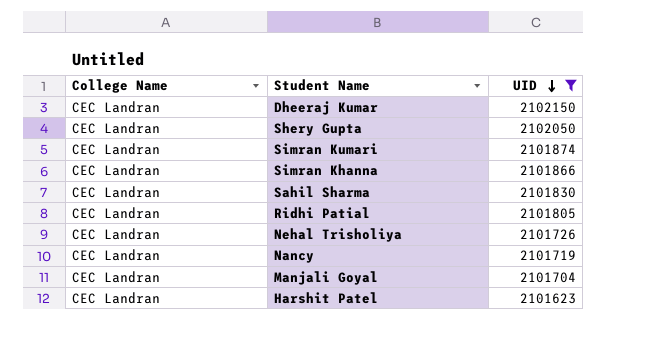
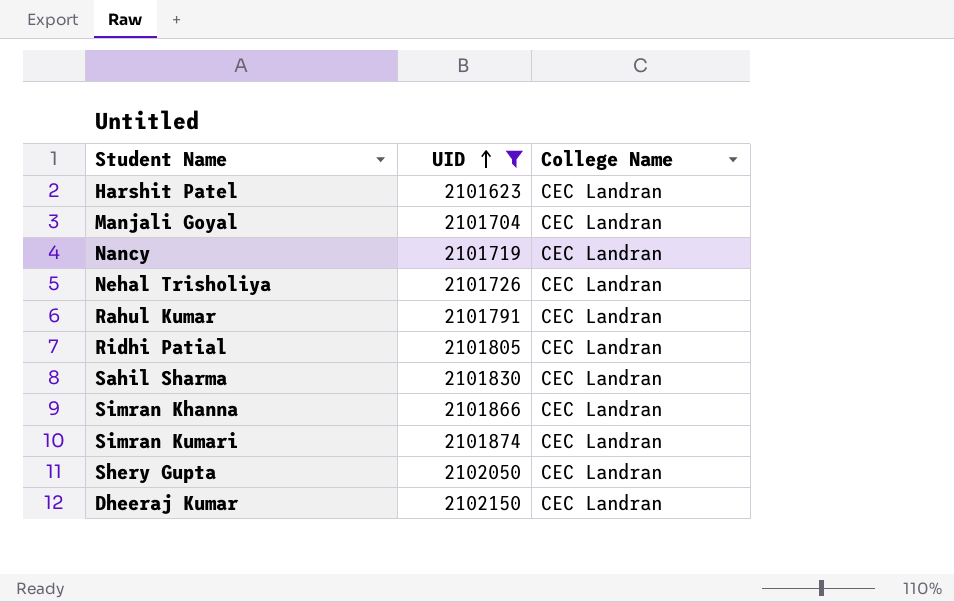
row order: UID descending -> UID ascending
column College Name | position: 1 -> 3
row Rahul Kumar: none -> 2101791 | CEC Landran

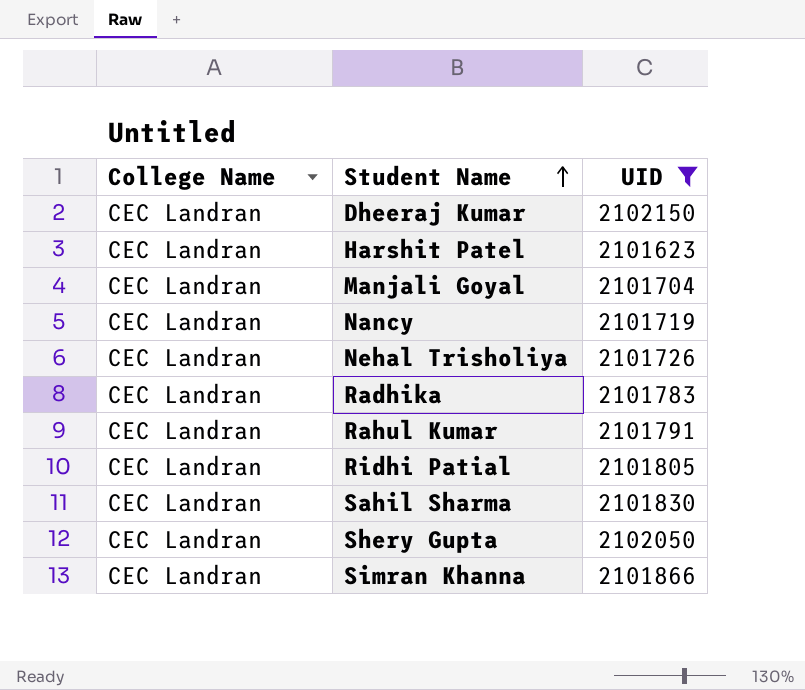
row order: UID ascending -> Student Name ascending
column College Name | position: 3 -> 1
row Simran Kumari: 2101874 | CEC Landran -> none
row Radhika: none -> CEC Landran | 2101783

